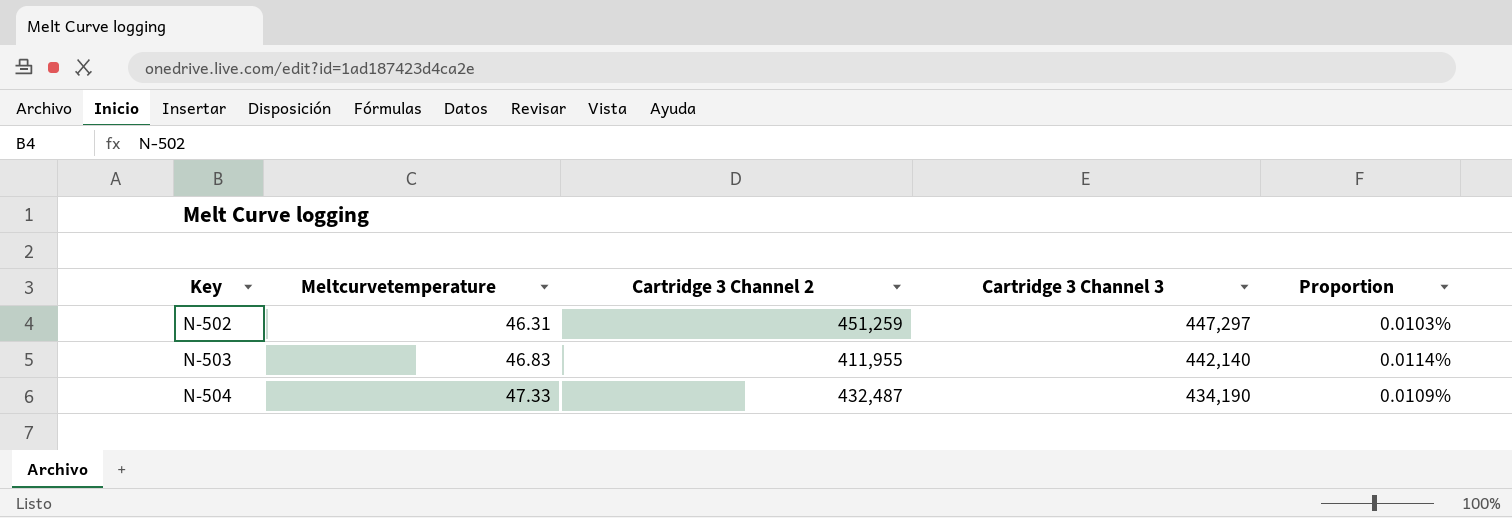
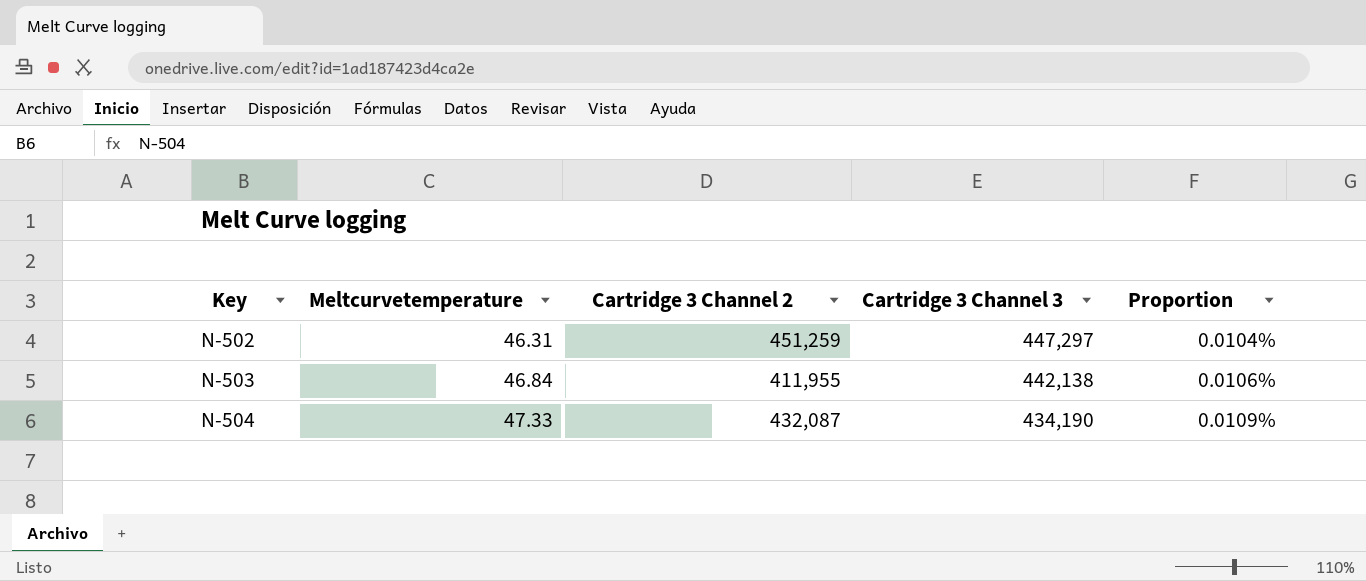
column Proportion | formula: [Meltcurvetemperature] / [Cartridge 3 Channel 2] -> [Meltcurvetemperature] / [Cartridge 3 Channel 3]
N-503 | Meltcurvetemperature: 46.83 -> 46.84
N-503 | Cartridge 3 Channel 3: 442,140 -> 442,138
N-504 | Cartridge 3 Channel 2: 432,487 -> 432,087

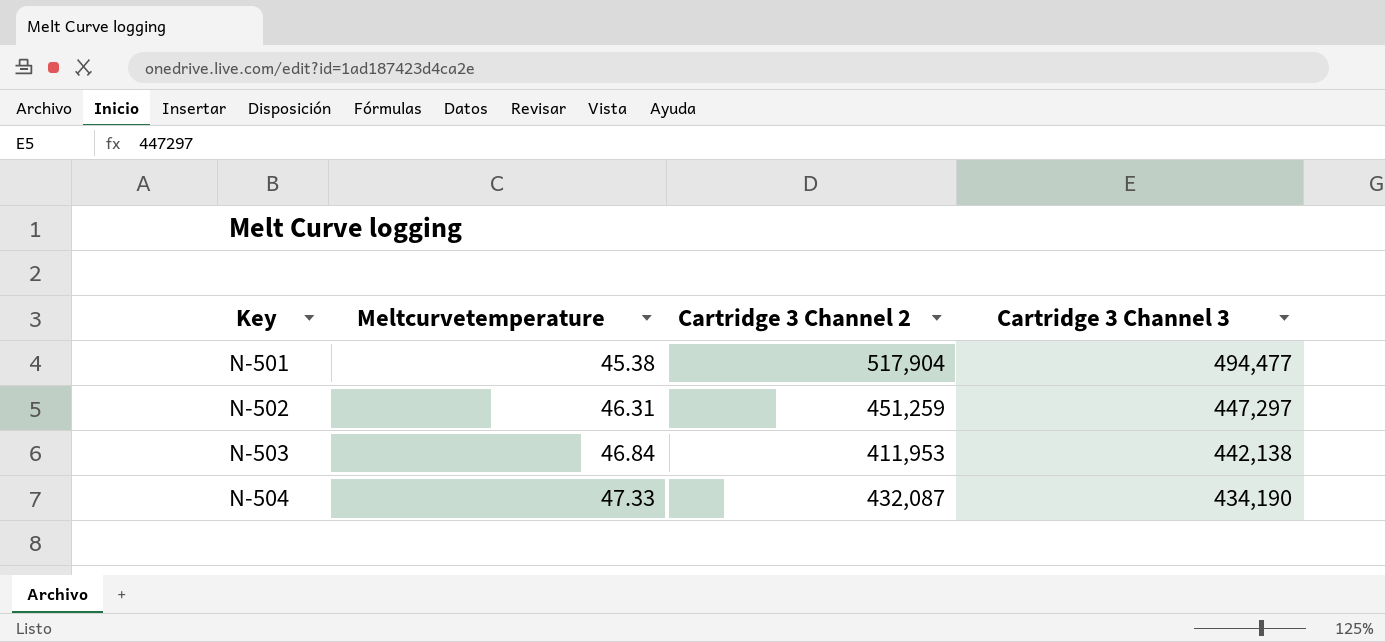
column Proportion | formula: [Meltcurvetemperature] / [Cartridge 3 Channel 3] -> none
row N-501: none -> 45.38 | 517,904 | 494,477
N-503 | Cartridge 3 Channel 2: 411,955 -> 411,953

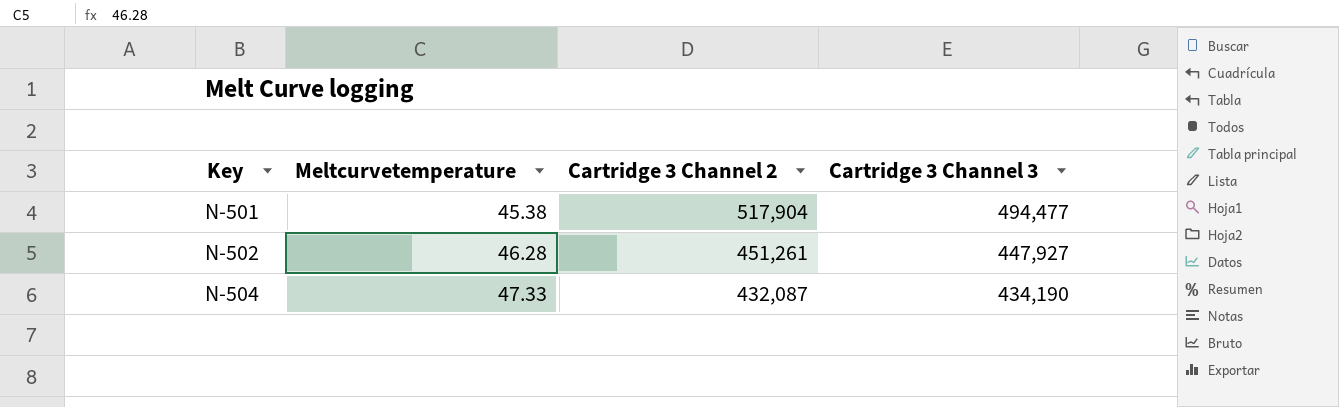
row N-503: 46.84 | 411,953 | 442,138 -> none
N-502 | Meltcurvetemperature: 46.31 -> 46.28
N-502 | Cartridge 3 Channel 2: 451,259 -> 451,261
N-502 | Cartridge 3 Channel 3: 447,297 -> 447,927

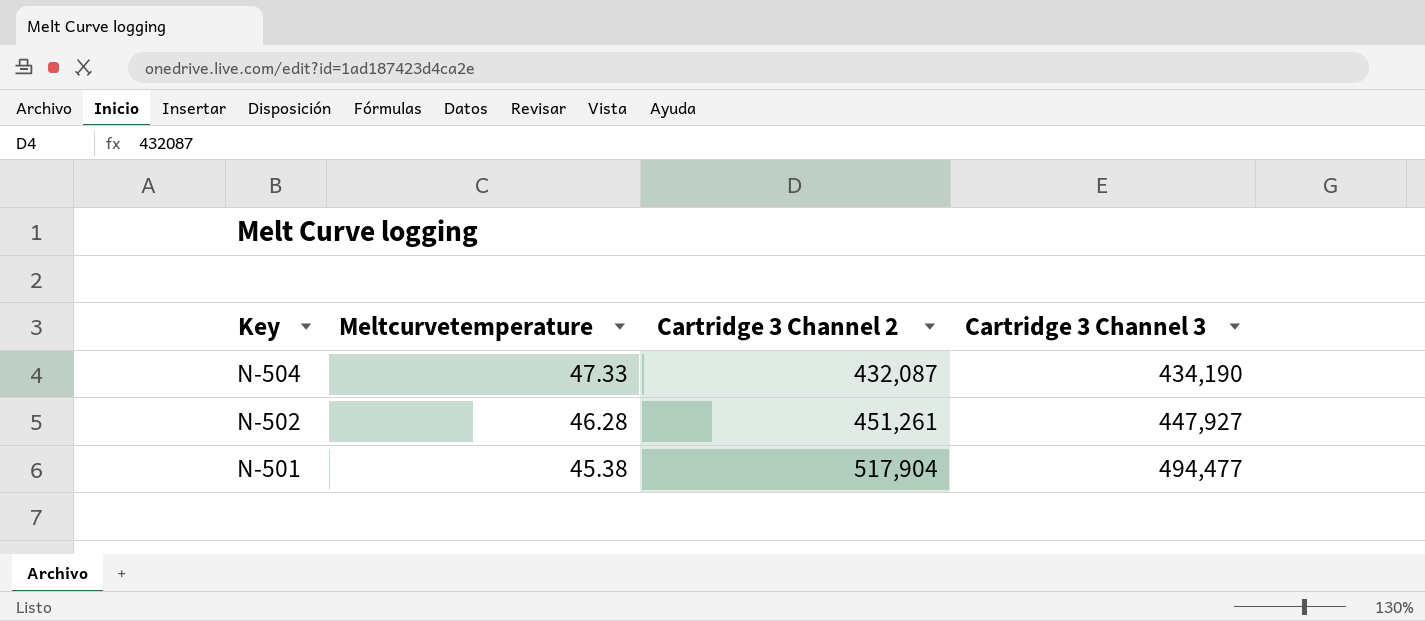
row order: Key ascending -> Key descending

